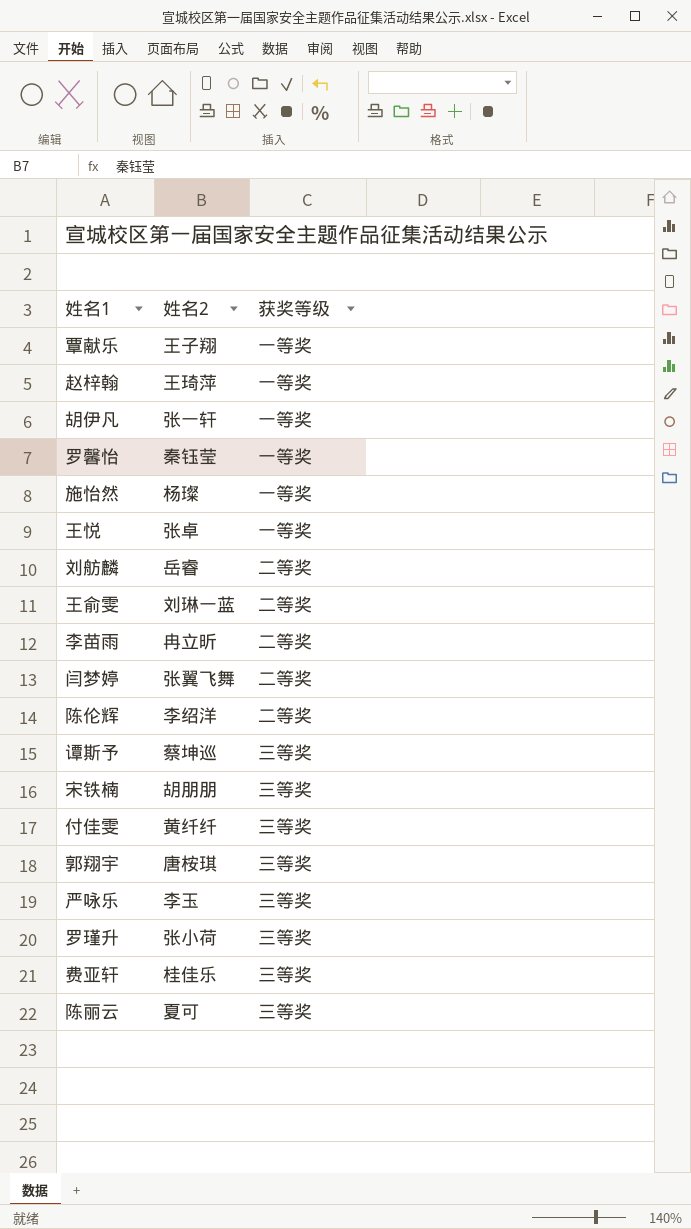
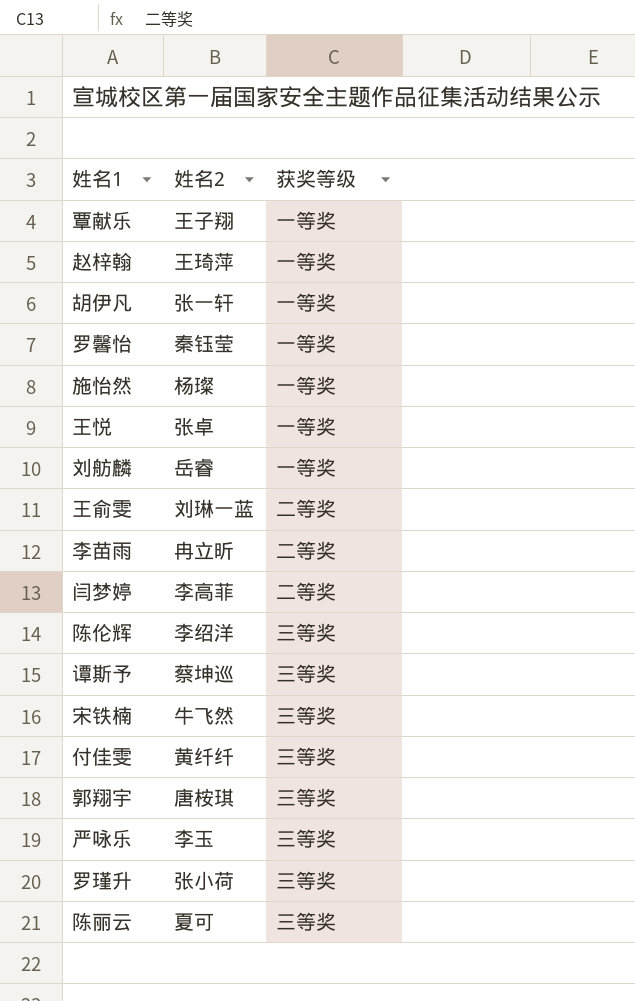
row 费亚轩: 桂佳乐 | 三等奖 -> none
刘舫麟 | 获奖等级: 二等奖 -> 一等奖
闫梦婷 | 姓名2: 张翼飞舞 -> 李高菲
陈伦辉 | 获奖等级: 二等奖 -> 三等奖
宋铁楠 | 姓名2: 胡朋朋 -> 牛飞然

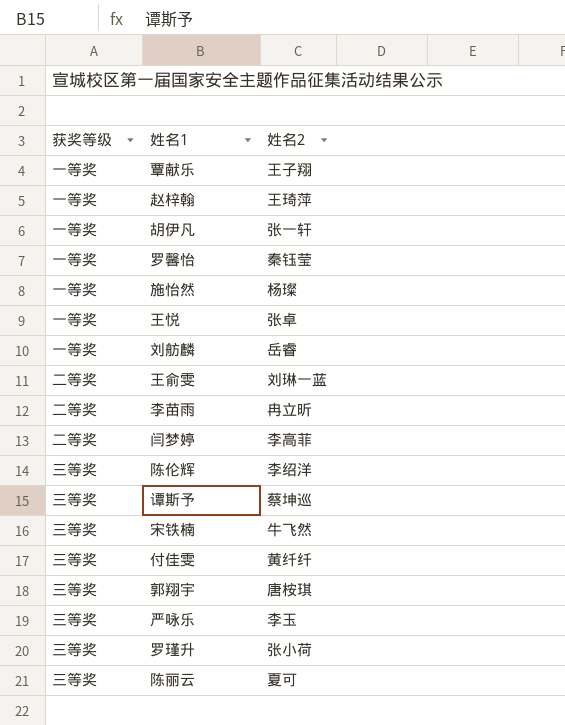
column 获奖等级 | position: 3 -> 1

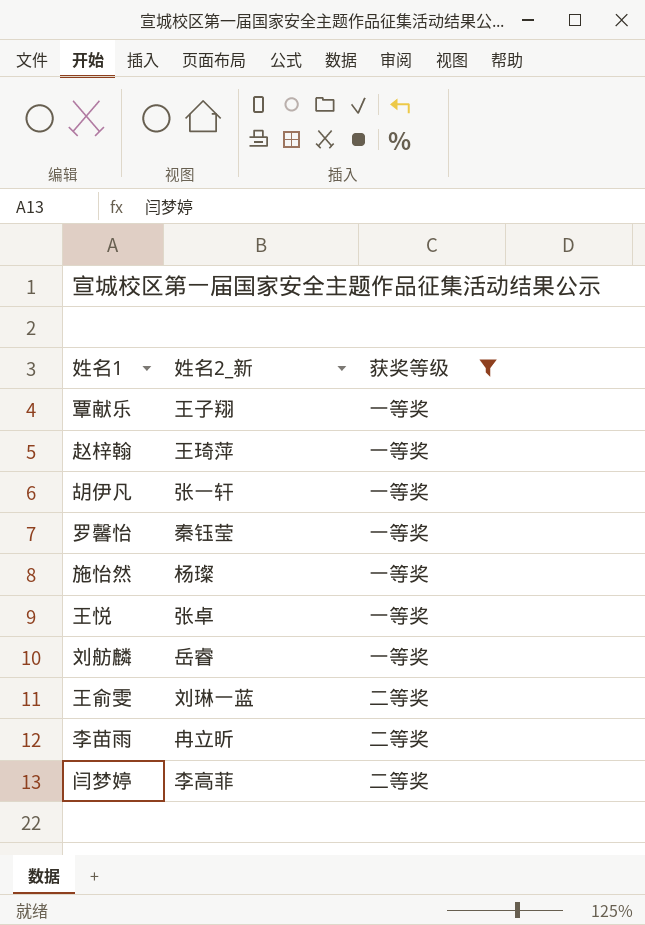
filter: none -> 获奖等级 != 三等奖
column name: 姓名2 -> 姓名2_新
column 获奖等级 | position: 1 -> 3

